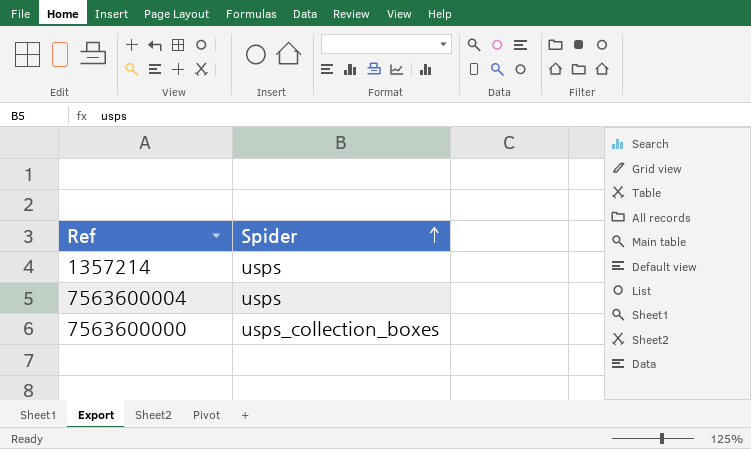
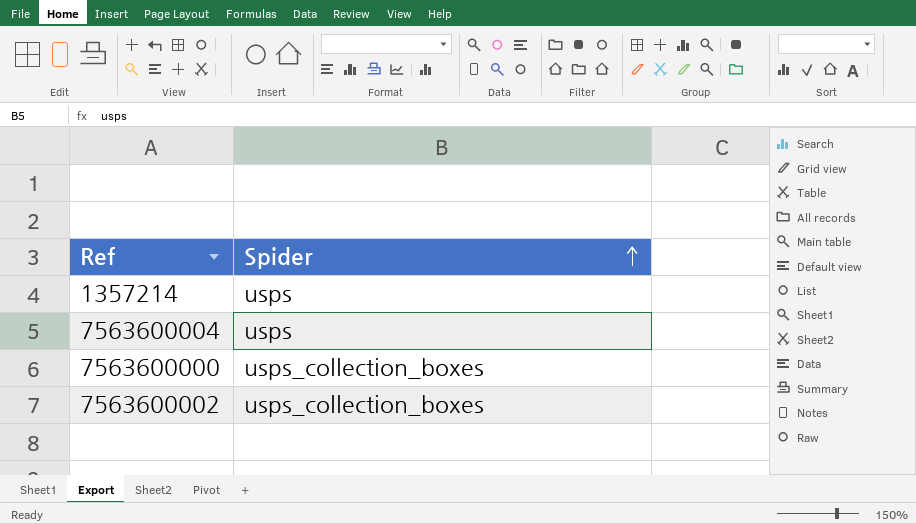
row 7563600002: none -> usps_collection_boxes

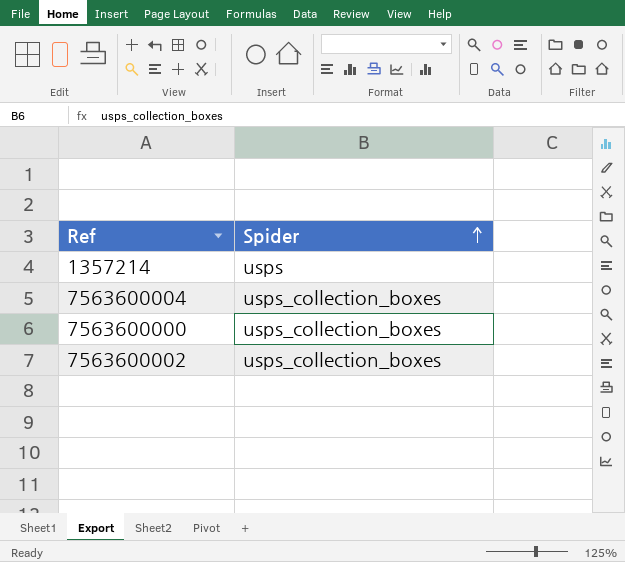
7563600004 | Spider: usps -> usps_collection_boxes

